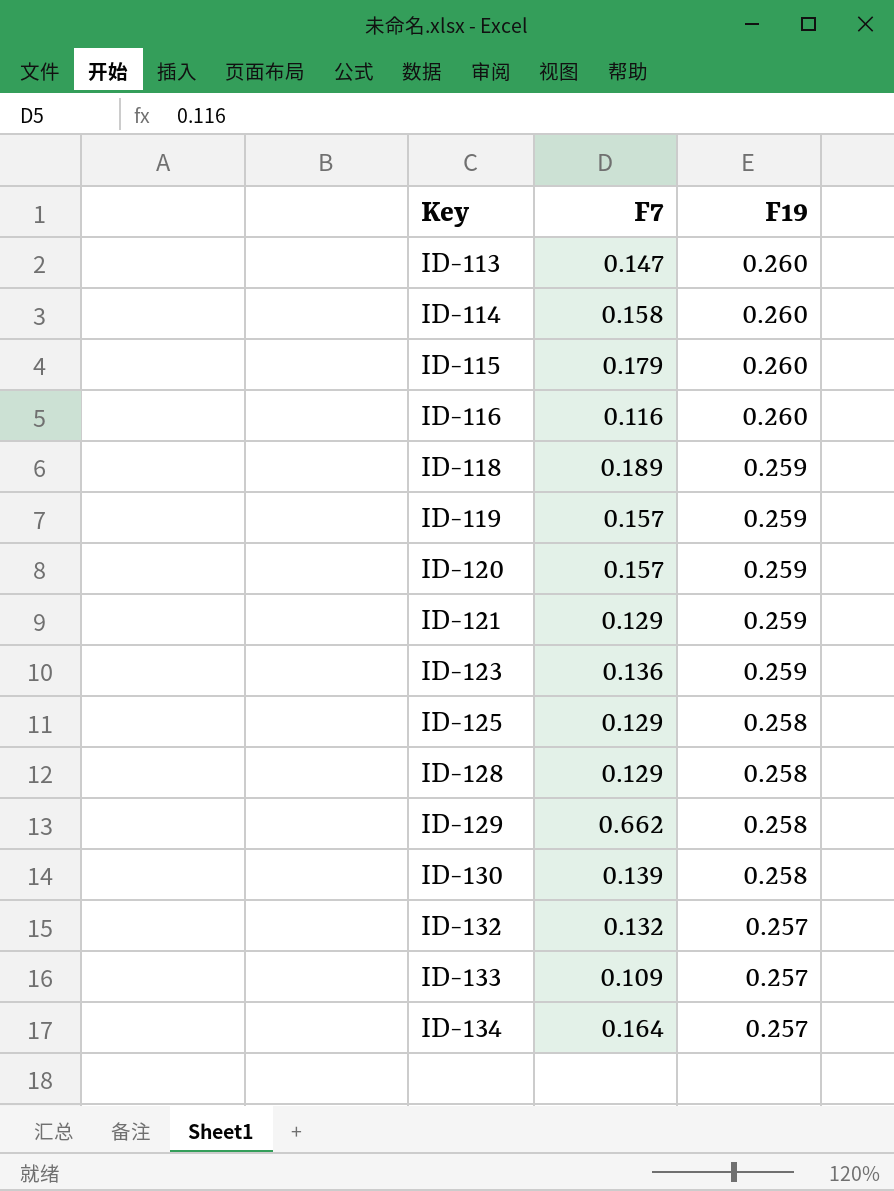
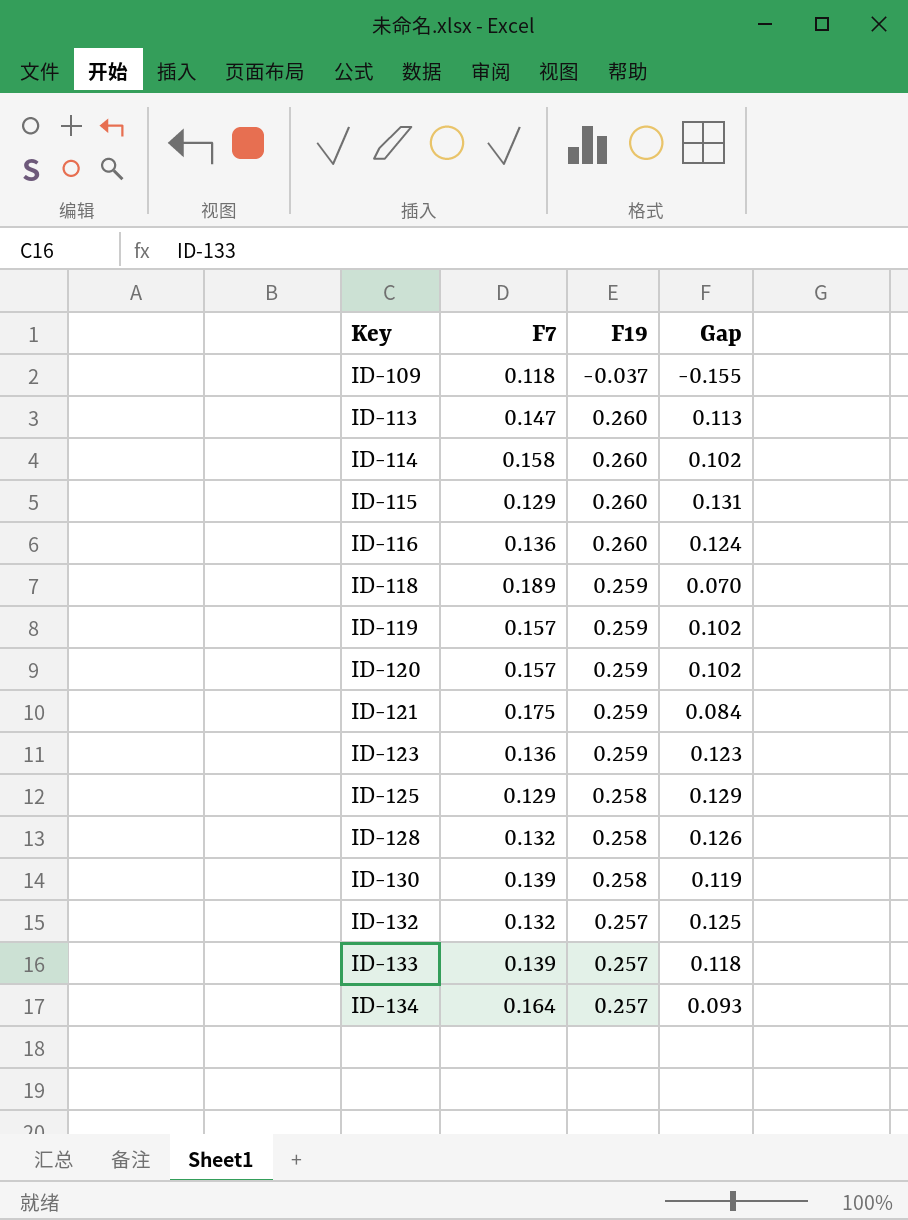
column Gap | formula: none -> [F19] - [F7]
row ID-129: 0.662 | 0.258 -> none
row ID-109: none -> 0.118 | -0.037 | -0.155
ID-115 | F7: 0.179 -> 0.129
ID-116 | F7: 0.116 -> 0.136
ID-121 | F7: 0.129 -> 0.175
ID-128 | F7: 0.129 -> 0.132
ID-133 | F7: 0.109 -> 0.139

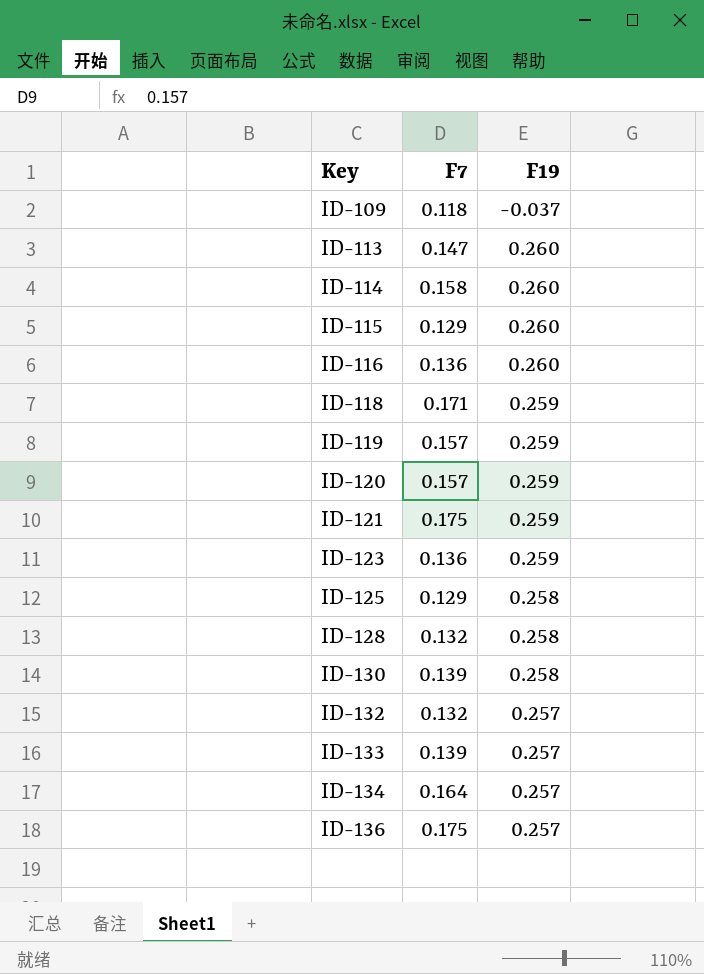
column Gap | formula: [F19] - [F7] -> none
ID-118 | F7: 0.189 -> 0.171
row ID-136: none -> 0.175 | 0.257

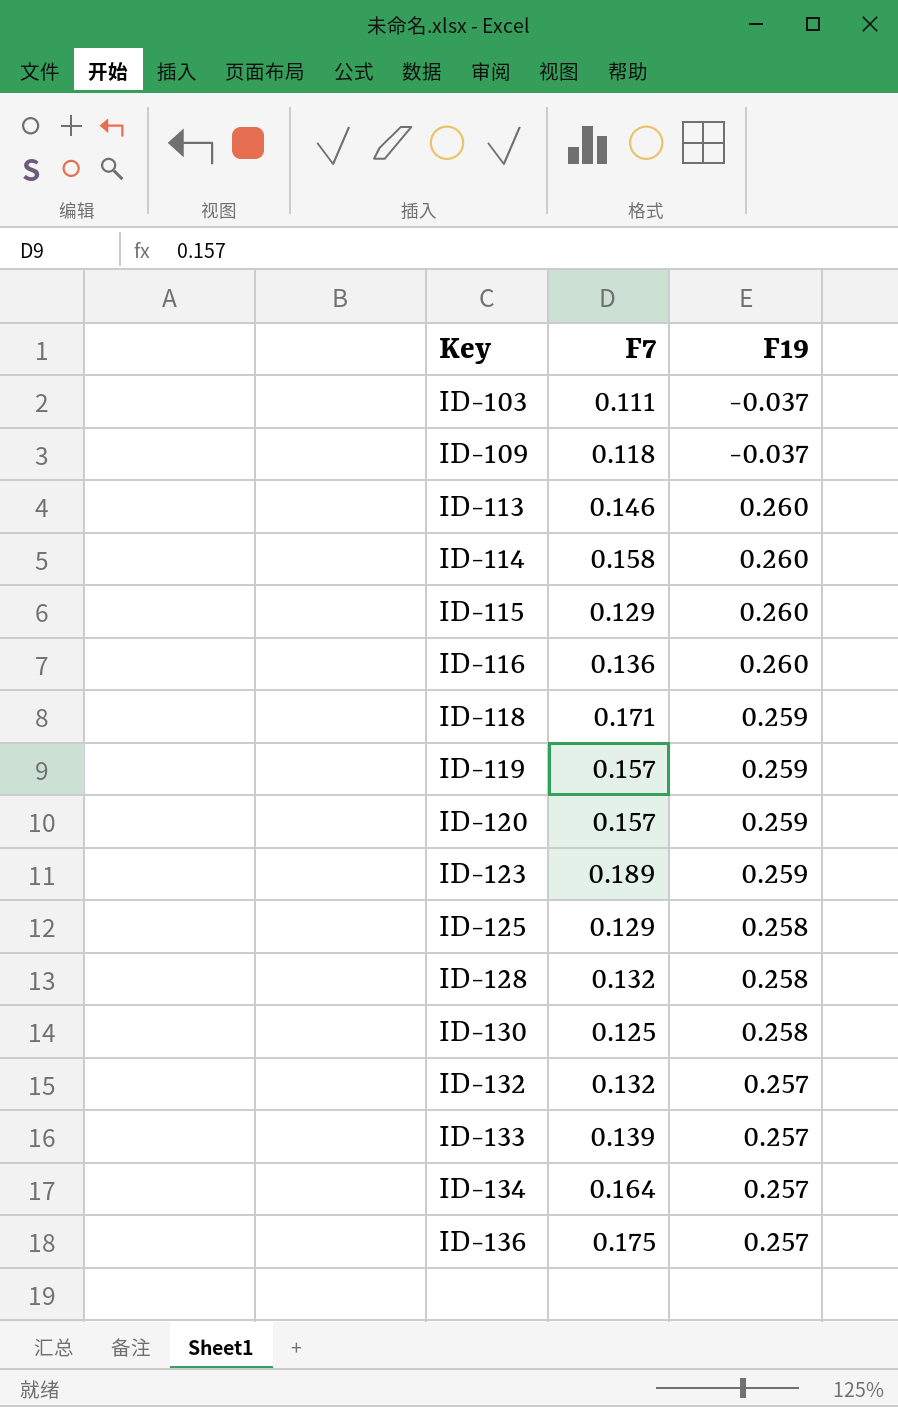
row ID-121: 0.175 | 0.259 -> none
row ID-103: none -> 0.111 | -0.037
ID-113 | F7: 0.147 -> 0.146
ID-123 | F7: 0.136 -> 0.189
ID-130 | F7: 0.139 -> 0.125

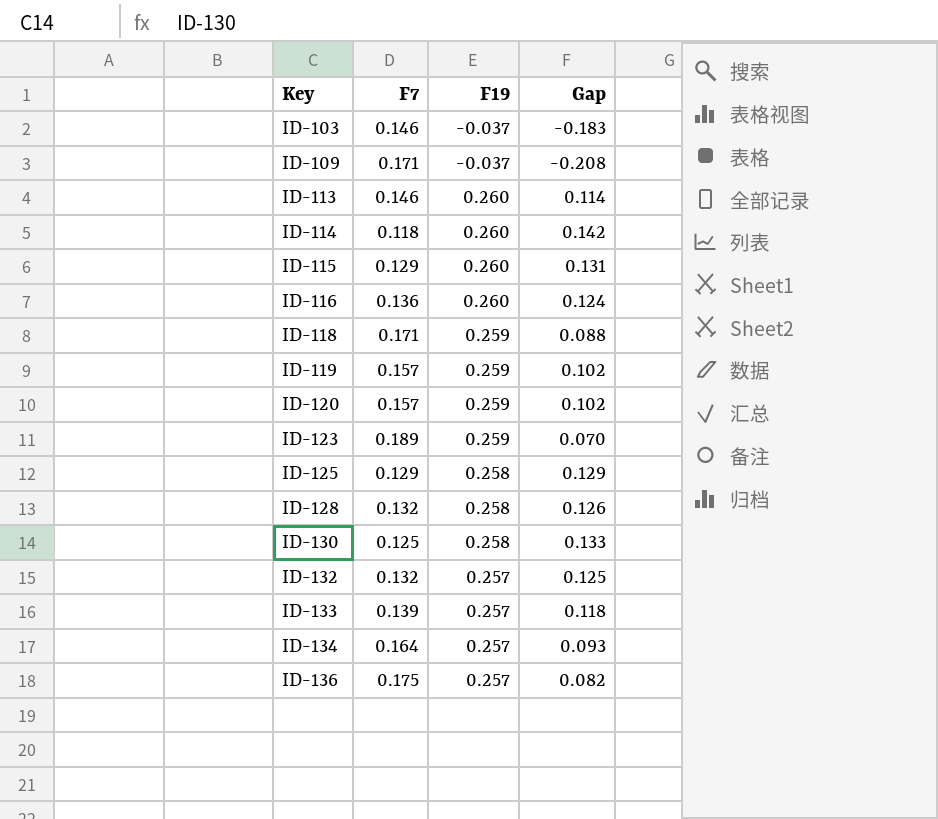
column Gap | formula: none -> [F19] - [F7]
ID-103 | F7: 0.111 -> 0.146
ID-109 | F7: 0.118 -> 0.171
ID-114 | F7: 0.158 -> 0.118

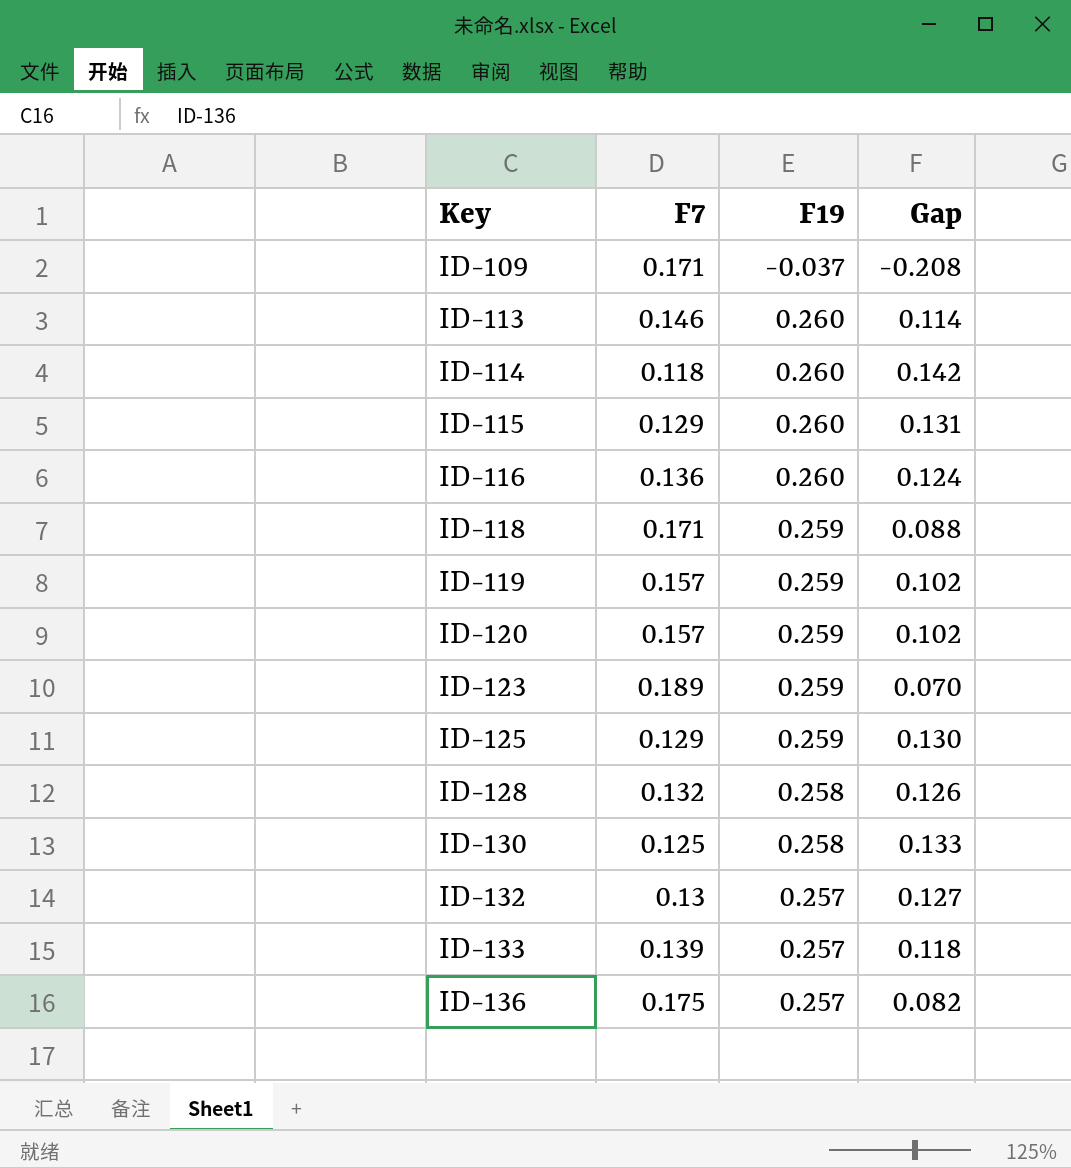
row ID-103: 0.146 | -0.037 | -0.183 -> none
row ID-134: 0.164 | 0.257 | 0.093 -> none
ID-125 | F19: 0.258 -> 0.259
ID-125 | Gap: 0.129 -> 0.130
ID-132 | F7: 0.132 -> 0.13
ID-132 | Gap: 0.125 -> 0.127

